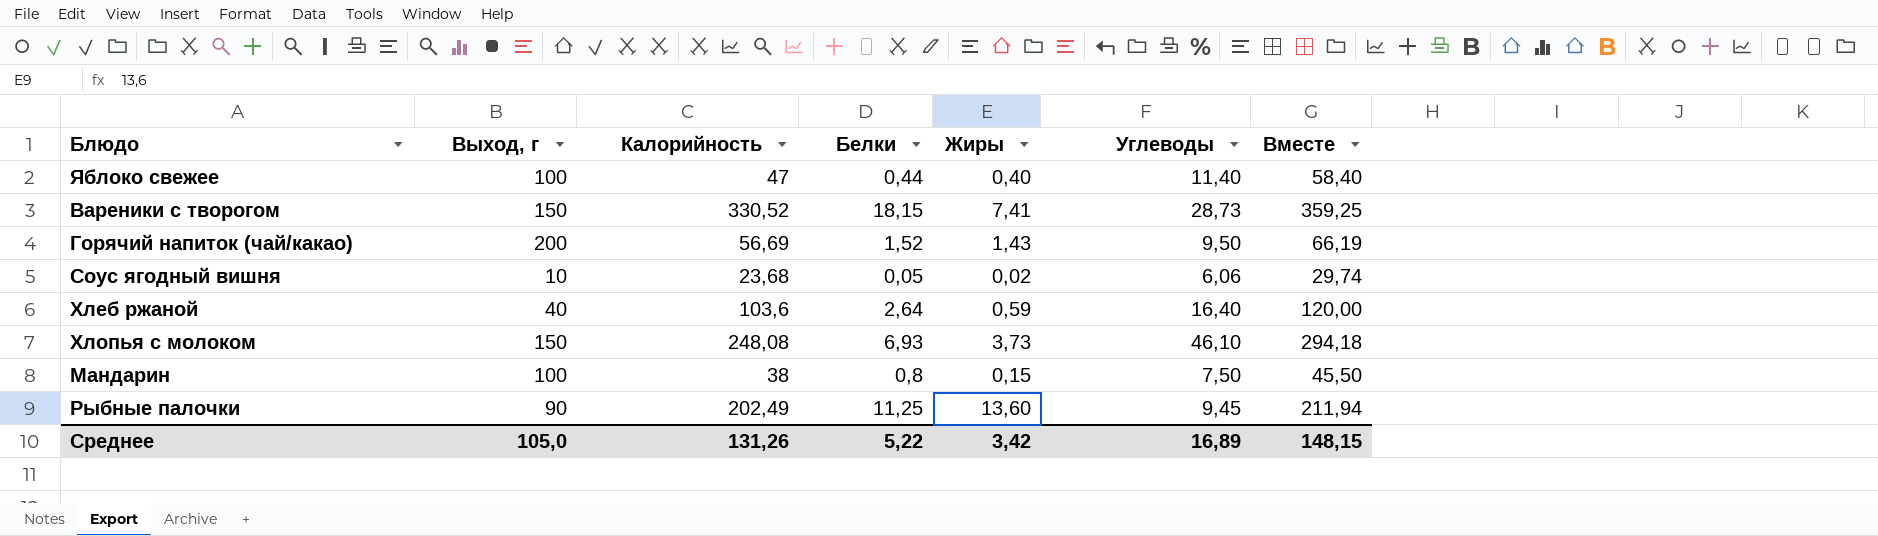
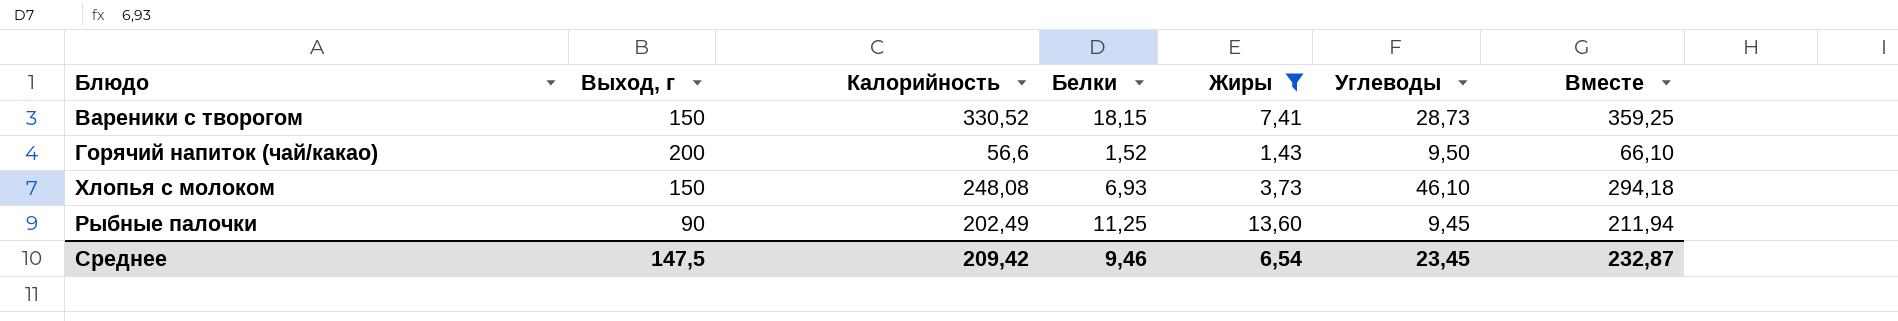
filter: none -> Жиры >= 1,43
Горячий напиток (чай/какао) | Калорийность: 56,69 -> 56,6
Горячий напиток (чай/какао) | Вместе: 66,19 -> 66,10
Среднее | Выход, г: 105,0 -> 147,5
Среднее | Калорийность: 131,26 -> 209,42
Среднее | Белки: 5,22 -> 9,46
Среднее | Жиры: 3,42 -> 6,54
Среднее | Углеводы: 16,89 -> 23,45
Среднее | Вместе: 148,15 -> 232,87

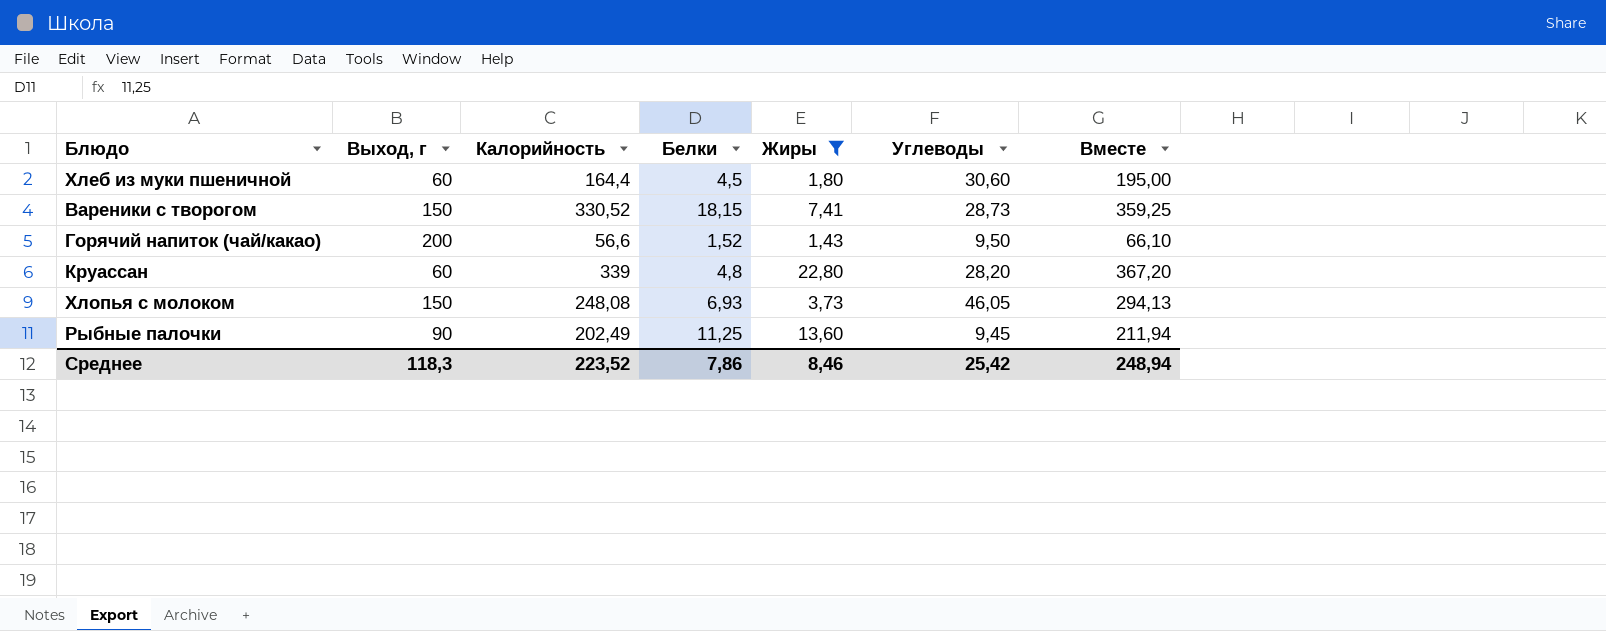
row Хлеб из муки пшеничной: none -> 60 | 164,4 | 4,5 | 1,80 | 30,60 | 195,00
row Круассан: none -> 60 | 339 | 4,8 | 22,80 | 28,20 | 367,20
Хлопья с молоком | Углеводы: 46,10 -> 46,05
Хлопья с молоком | Вместе: 294,18 -> 294,13
Среднее | Выход, г: 147,5 -> 118,3
Среднее | Калорийность: 209,42 -> 223,52
Среднее | Белки: 9,46 -> 7,86
Среднее | Жиры: 6,54 -> 8,46
Среднее | Углеводы: 23,45 -> 25,42
Среднее | Вместе: 232,87 -> 248,94

